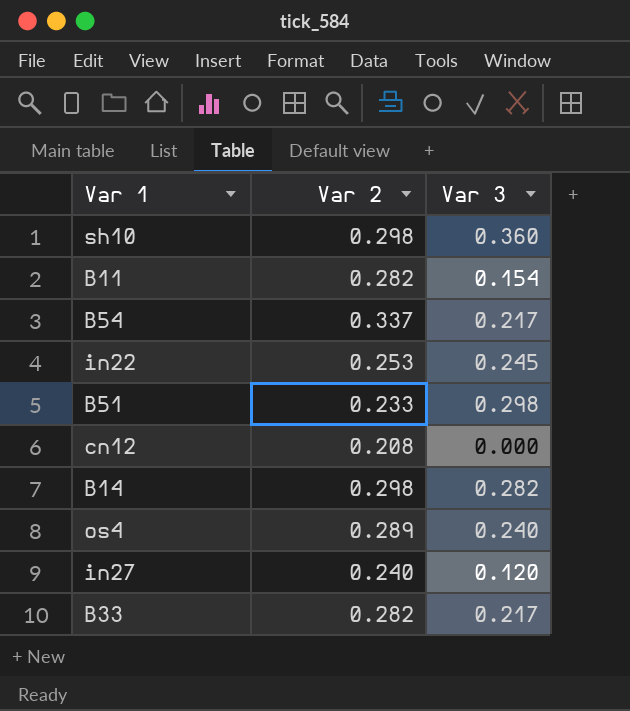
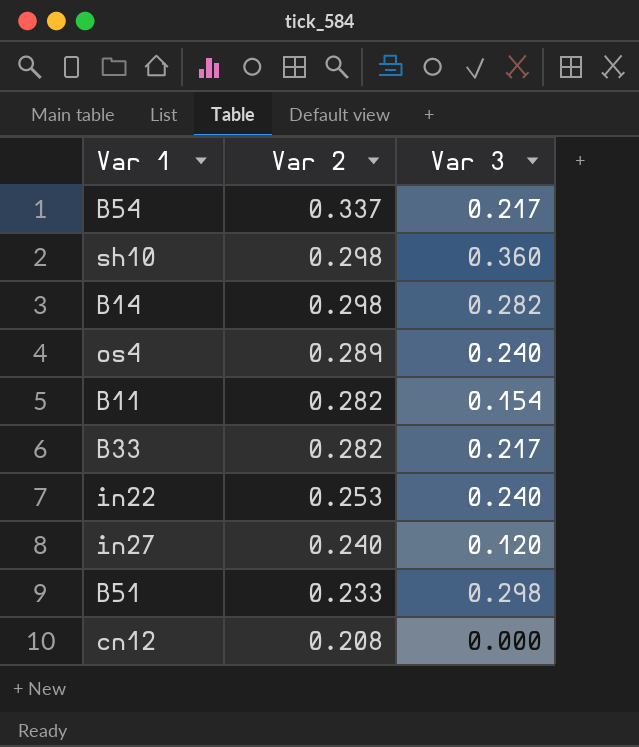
row order: none -> Var 2 descending
in22 | Var 3: 0.245 -> 0.240

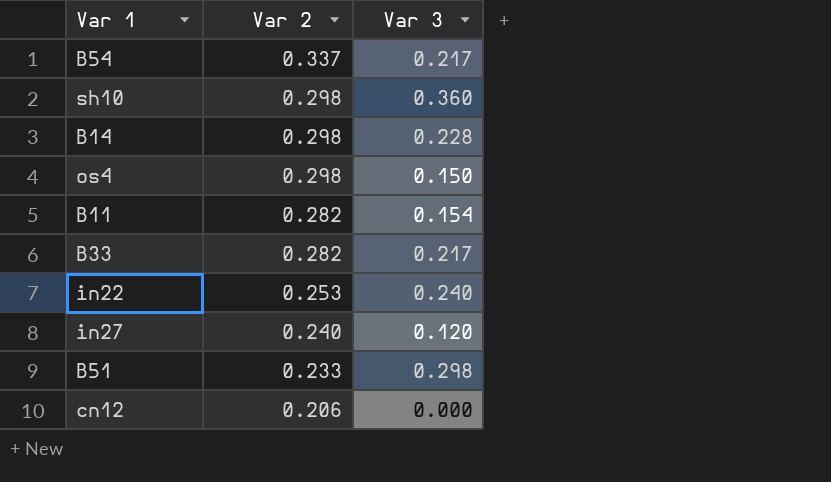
B14 | Var 3: 0.282 -> 0.228
os4 | Var 2: 0.289 -> 0.298
os4 | Var 3: 0.240 -> 0.150
cn12 | Var 2: 0.208 -> 0.206

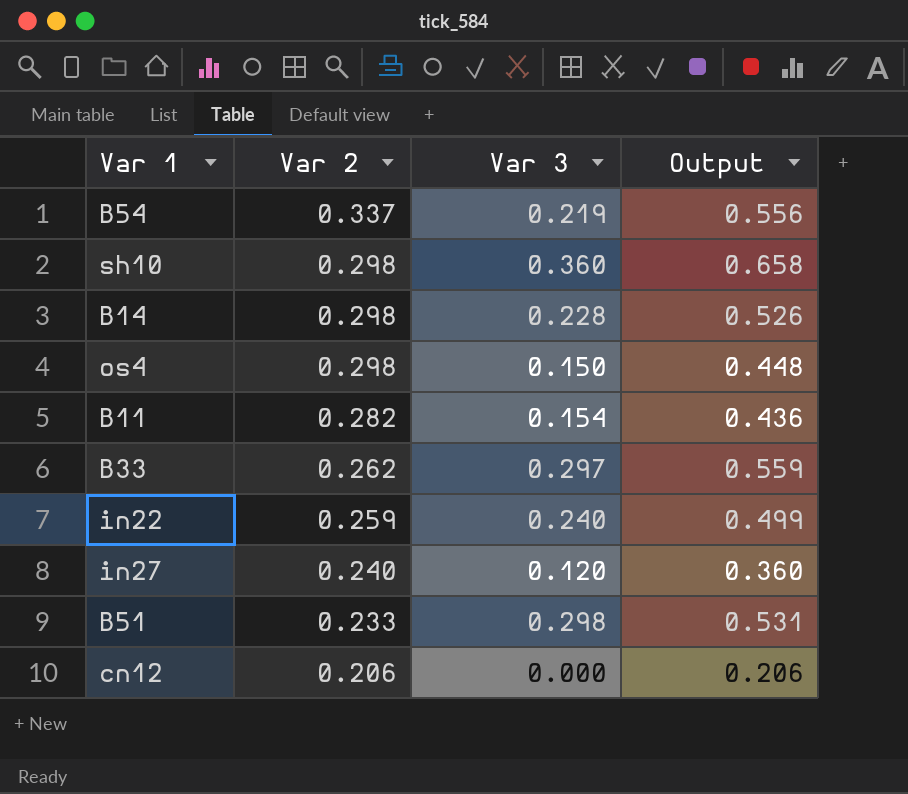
column Output | formula: none -> [Var 2] + [Var 3]
B54 | Var 3: 0.217 -> 0.219
B33 | Var 2: 0.282 -> 0.262
B33 | Var 3: 0.217 -> 0.297
in22 | Var 2: 0.253 -> 0.259

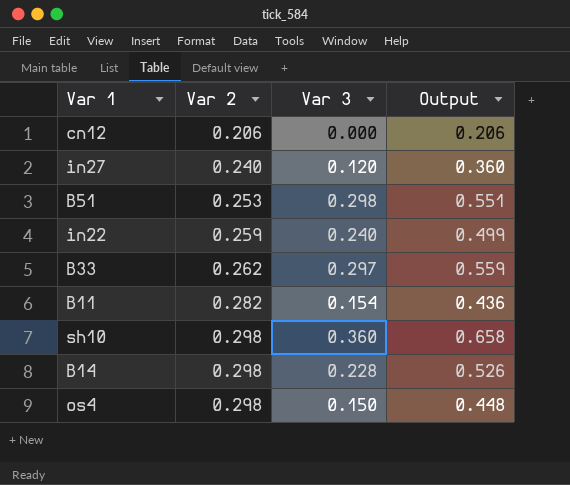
row order: Var 2 descending -> Var 2 ascending
row B54: 0.337 | 0.219 | 0.556 -> none
B51 | Var 2: 0.233 -> 0.253
B51 | Output: 0.531 -> 0.551

